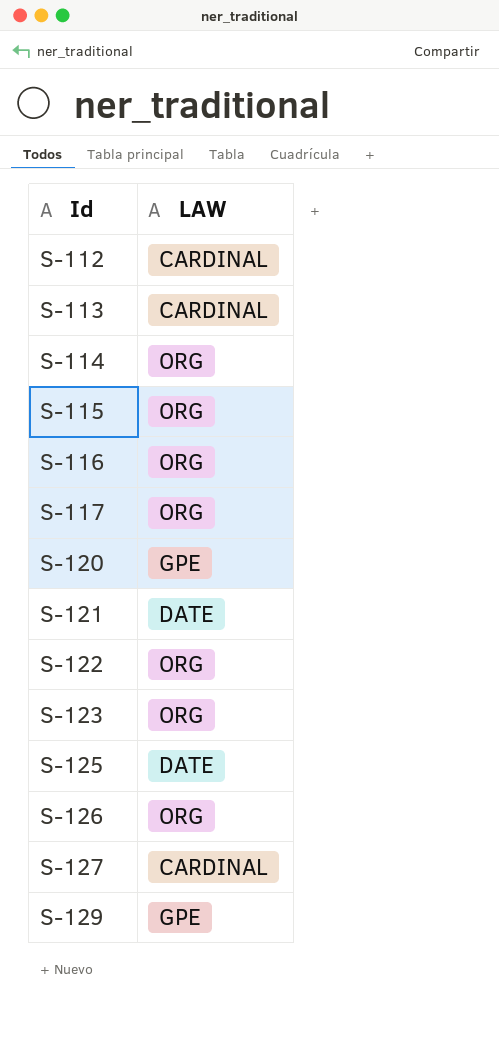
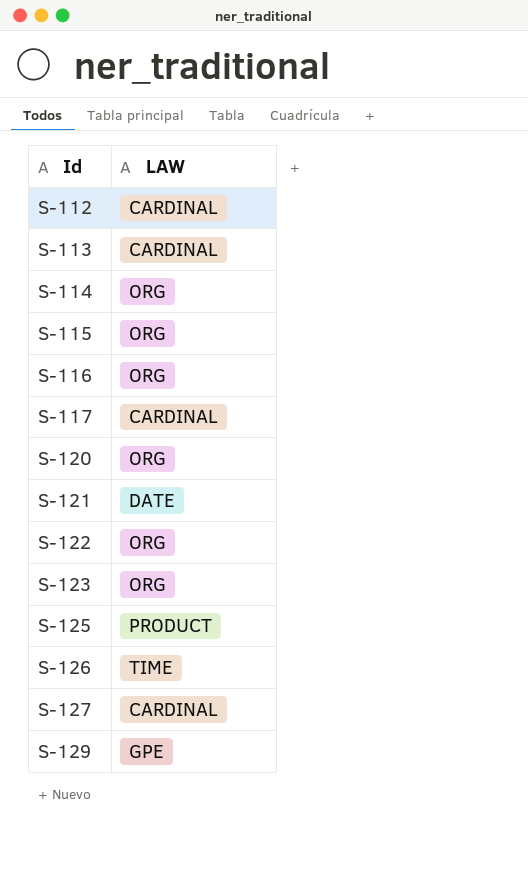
S-117 | LAW: ORG -> CARDINAL
S-120 | LAW: GPE -> ORG
S-125 | LAW: DATE -> PRODUCT
S-126 | LAW: ORG -> TIME

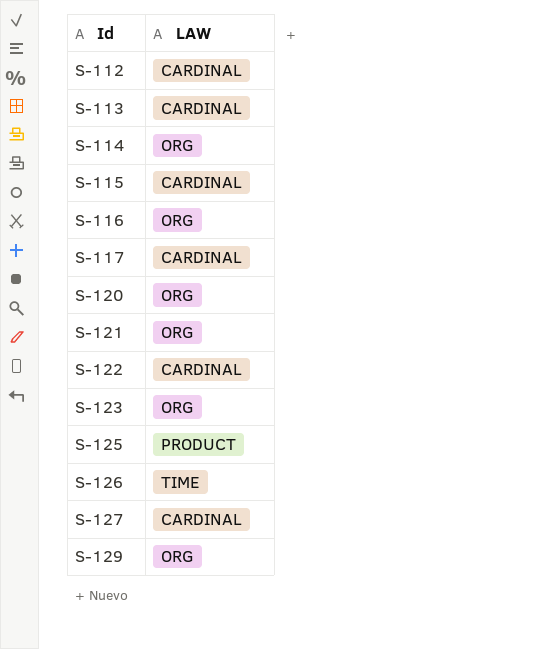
S-115 | LAW: ORG -> CARDINAL
S-121 | LAW: DATE -> ORG
S-122 | LAW: ORG -> CARDINAL
S-129 | LAW: GPE -> ORG

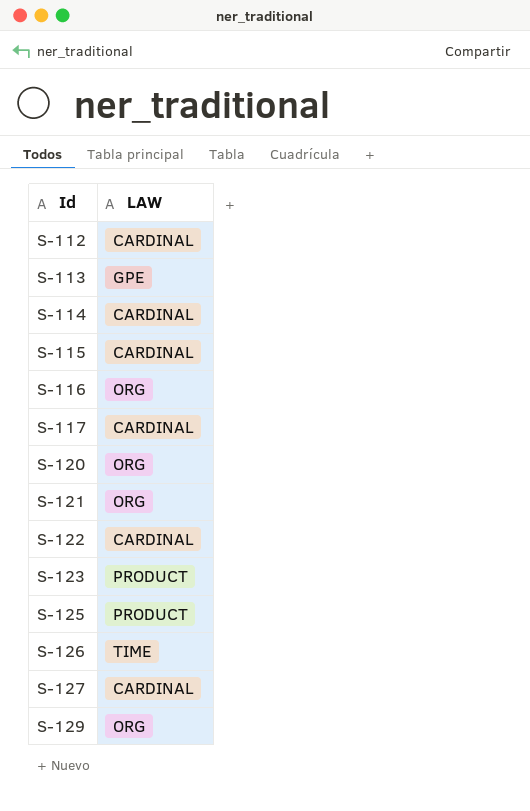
S-113 | LAW: CARDINAL -> GPE
S-114 | LAW: ORG -> CARDINAL
S-123 | LAW: ORG -> PRODUCT

